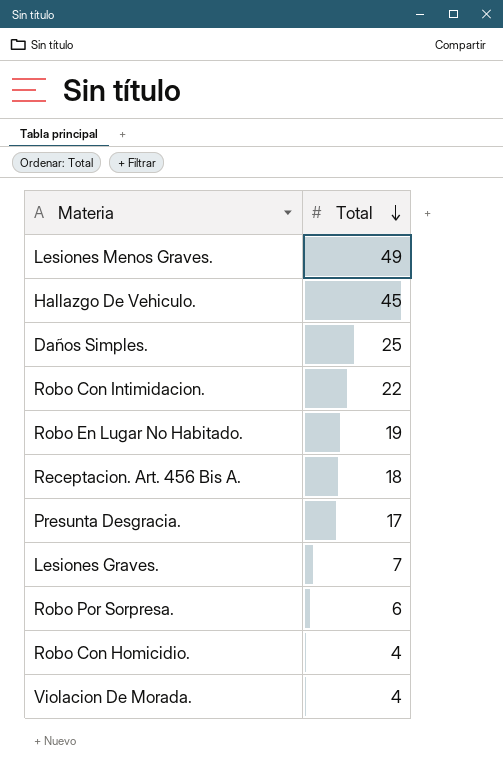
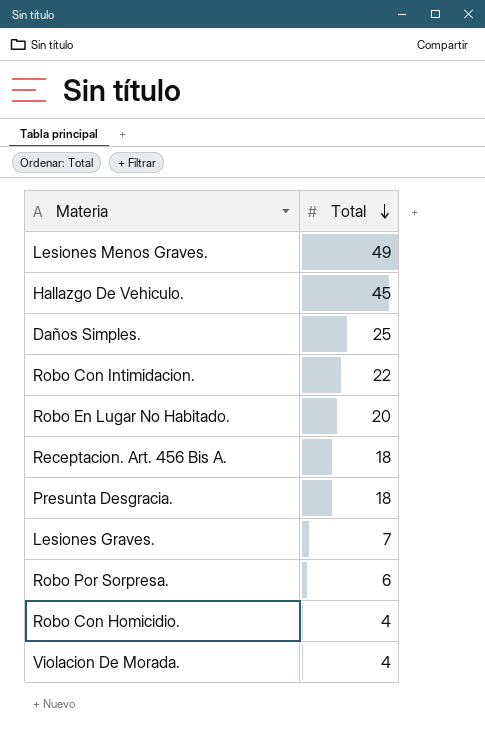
Robo En Lugar No Habitado. | Total: 19 -> 20
Presunta Desgracia. | Total: 17 -> 18

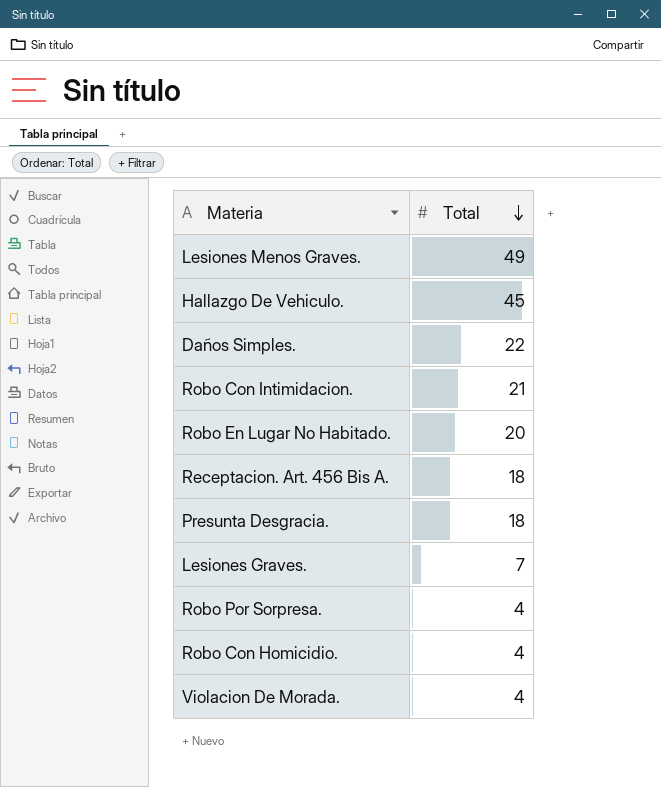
Daños Simples. | Total: 25 -> 22
Robo Con Intimidacion. | Total: 22 -> 21
Robo Por Sorpresa. | Total: 6 -> 4

